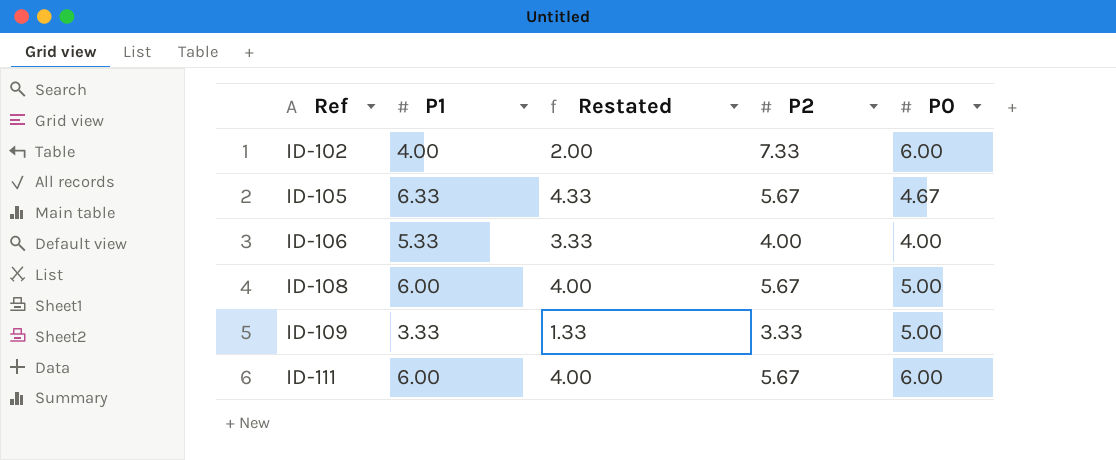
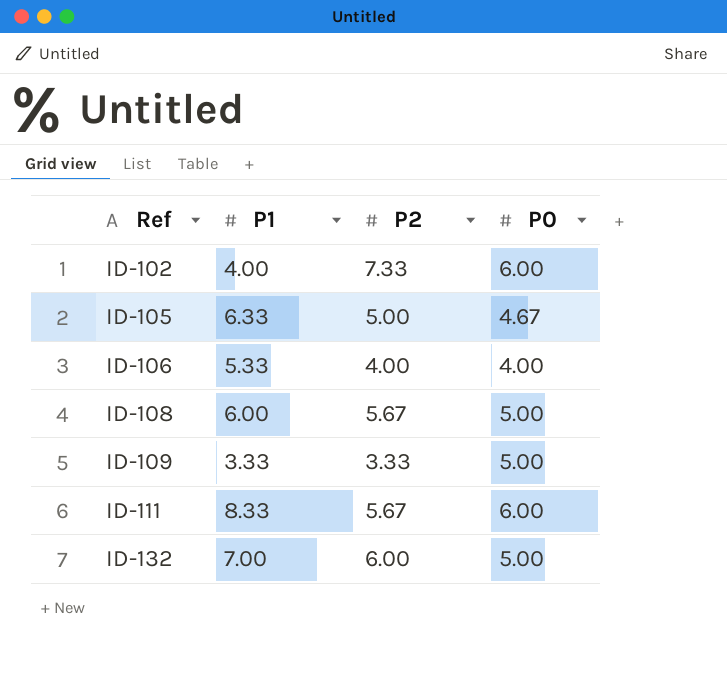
column Restated | formula: [P1] - 2 -> none
ID-105 | P2: 5.67 -> 5.00
ID-111 | P1: 6.00 -> 8.33
row ID-132: none -> 7.00 | 6.00 | 5.00

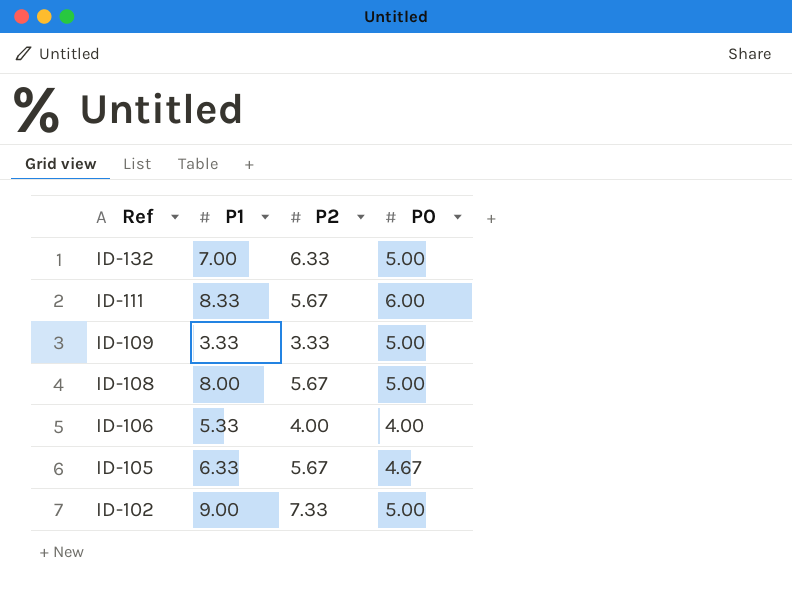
row order: Ref ascending -> Ref descending
ID-132 | P2: 6.00 -> 6.33
ID-108 | P1: 6.00 -> 8.00
ID-105 | P2: 5.00 -> 5.67
ID-102 | P1: 4.00 -> 9.00
ID-102 | P0: 6.00 -> 5.00

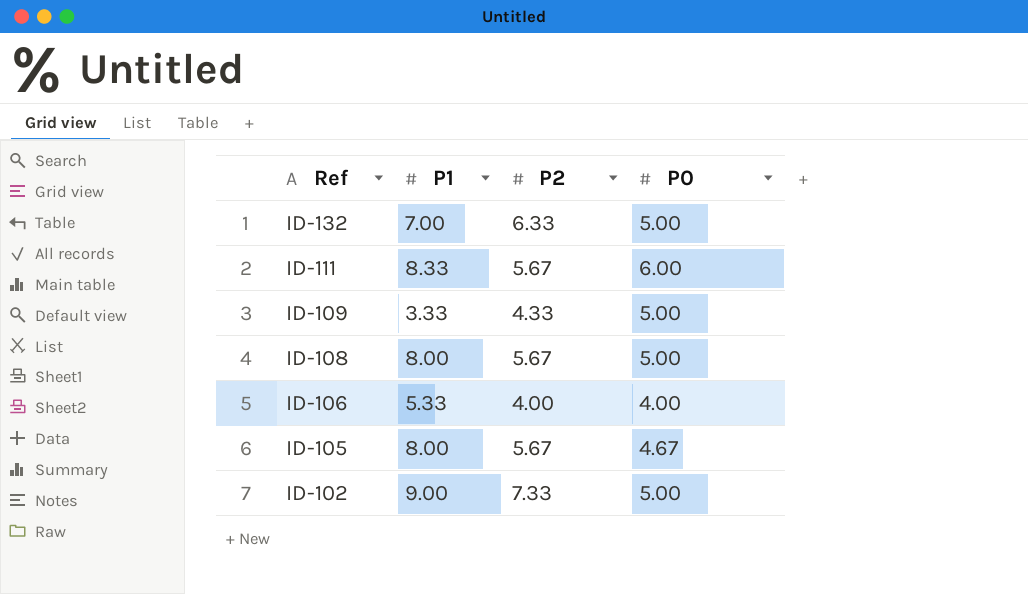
ID-109 | P2: 3.33 -> 4.33
ID-105 | P1: 6.33 -> 8.00

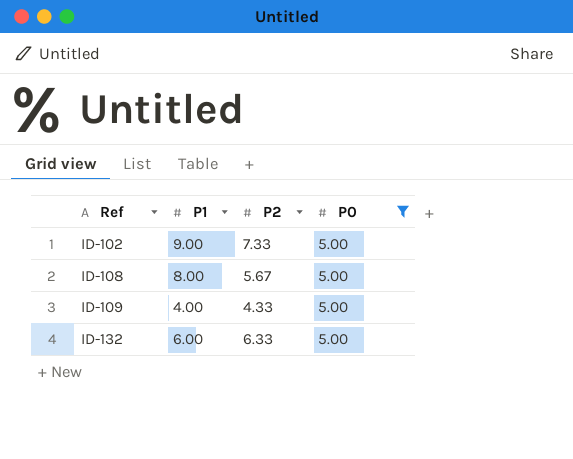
filter: none -> P0 = 5.00
row order: Ref descending -> Ref ascending
ID-109 | P1: 3.33 -> 4.00
ID-132 | P1: 7.00 -> 6.00

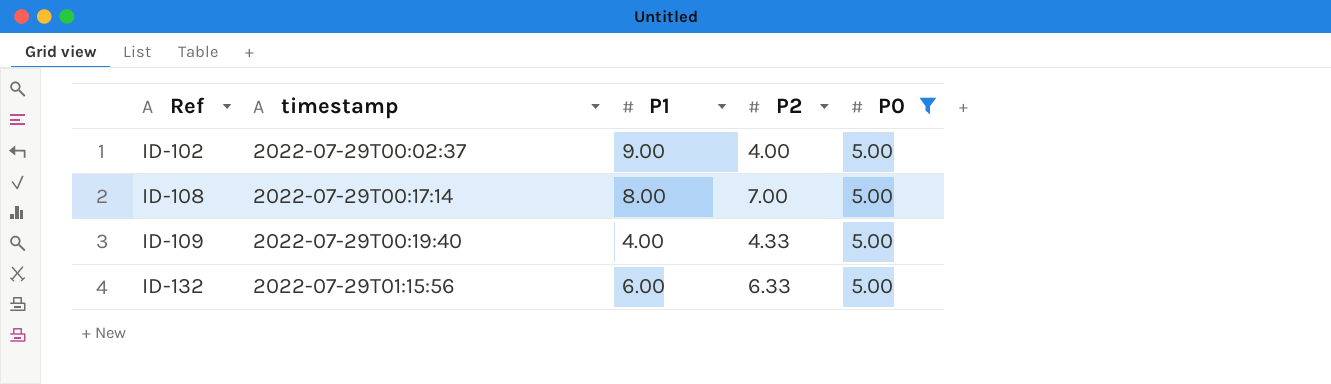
column timestamp | position: none -> 2
ID-102 | P2: 7.33 -> 4.00
ID-108 | P2: 5.67 -> 7.00

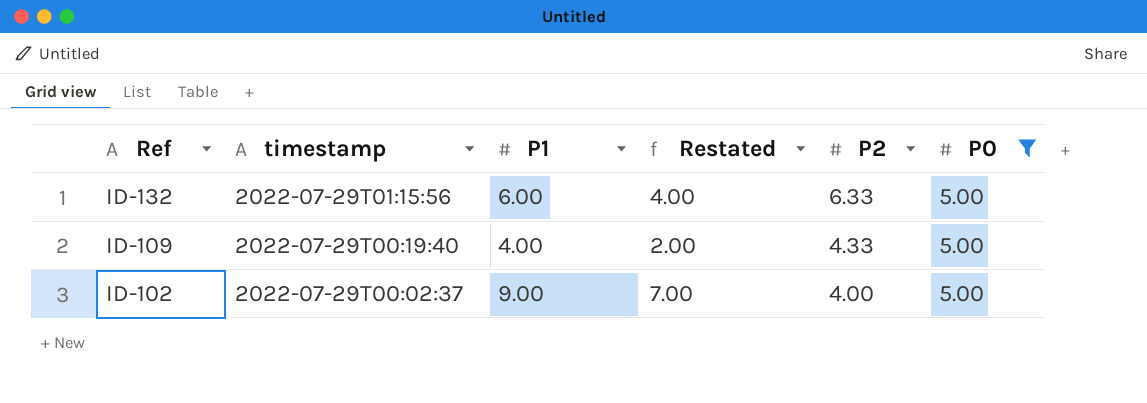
row order: Ref ascending -> Ref descending
column Restated | formula: none -> [P1] - 2
row ID-108: 2022-07-29T00:17:14 | 8.00 | 7.00 | 5.00 -> none

